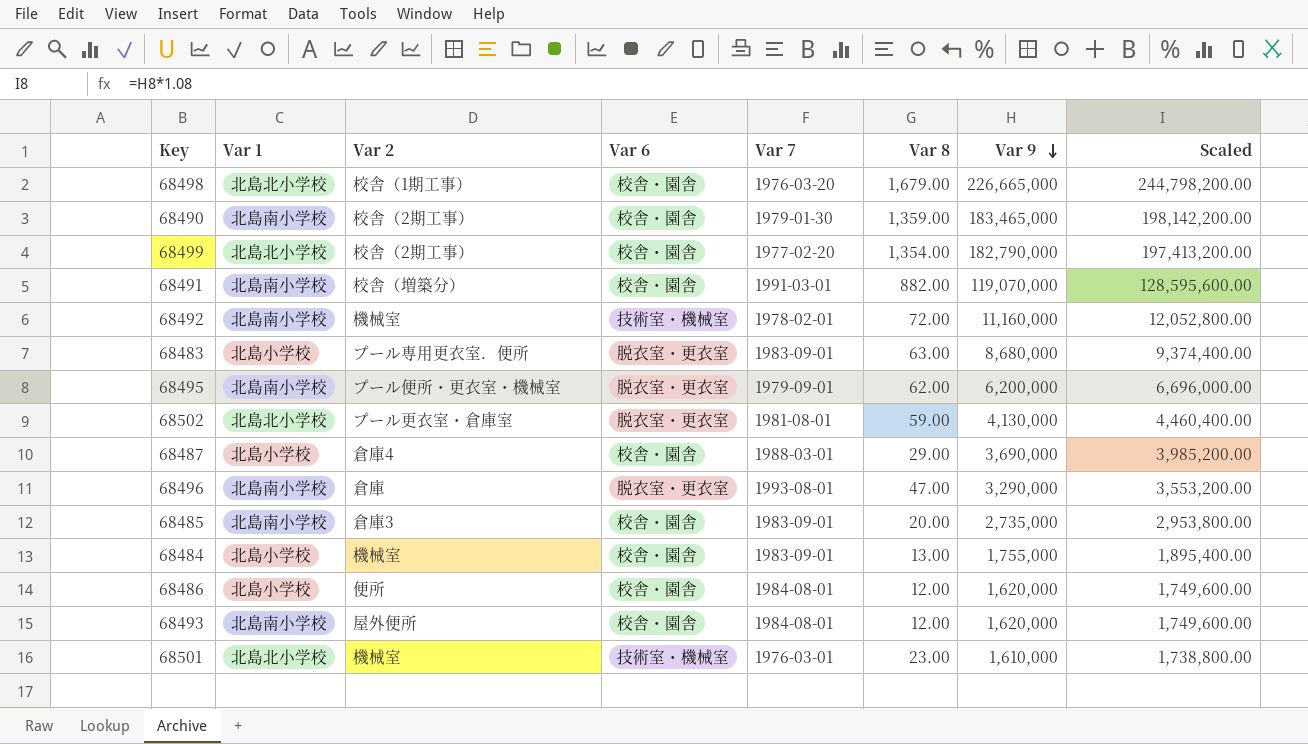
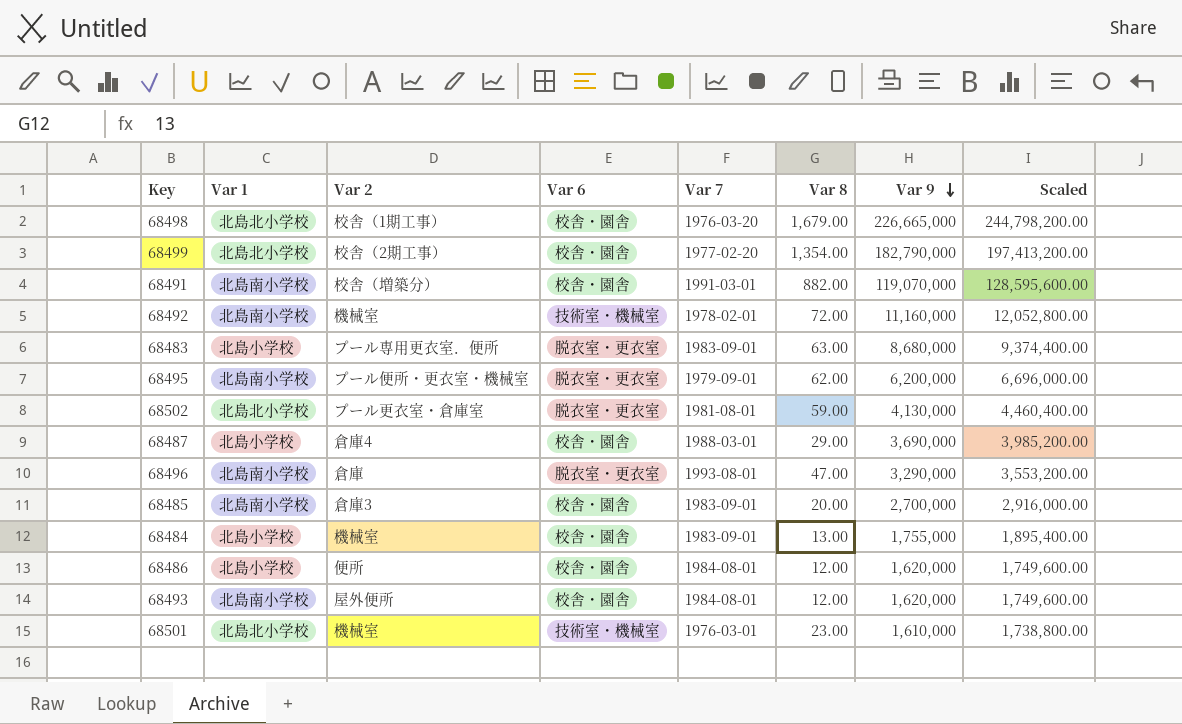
row 68490: 北島南小学校 | 校舎（2期工事） | 校舎・園舎 | 1979-01-30 | 1,359.00 | 183,465,000 | 198,142,200.00 -> none
68485 | Var 9: 2,735,000 -> 2,700,000
68485 | Scaled: 2,953,800.00 -> 2,916,000.00

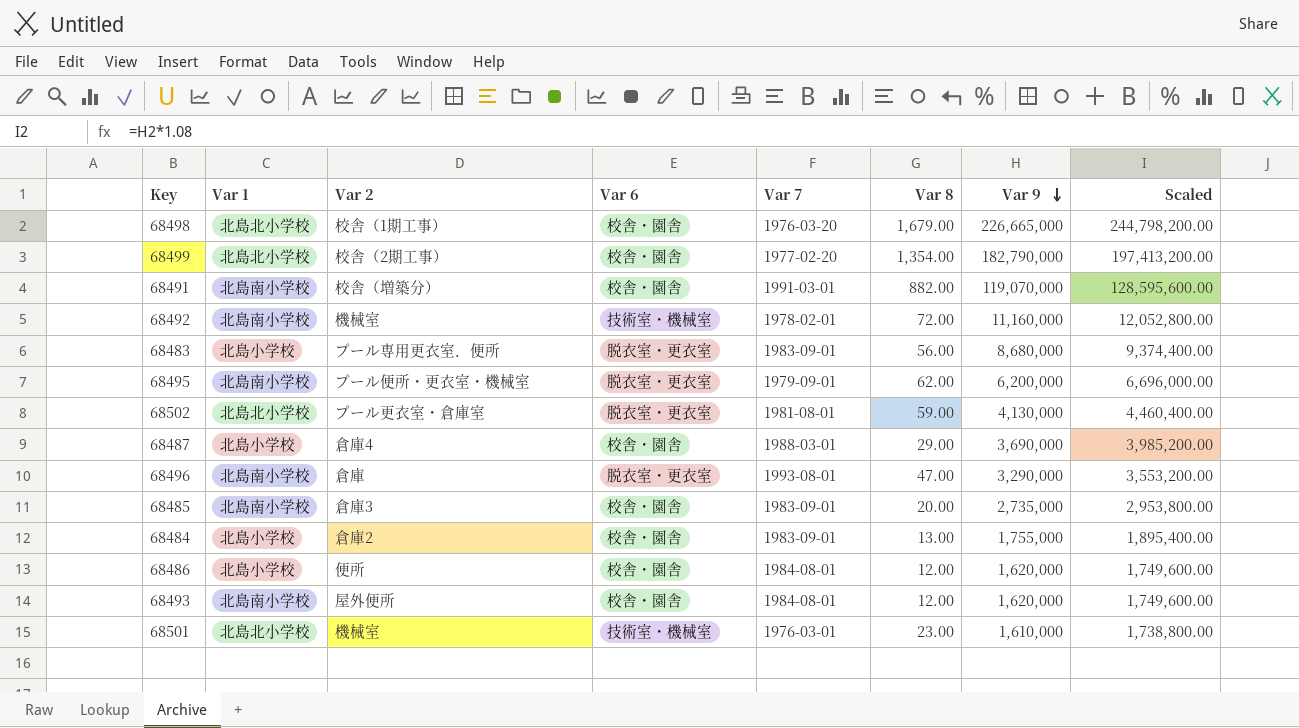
68483 | Var 8: 63.00 -> 56.00
68485 | Var 9: 2,700,000 -> 2,735,000
68485 | Scaled: 2,916,000.00 -> 2,953,800.00
68484 | Var 2: 機械室 -> 倉庫2

